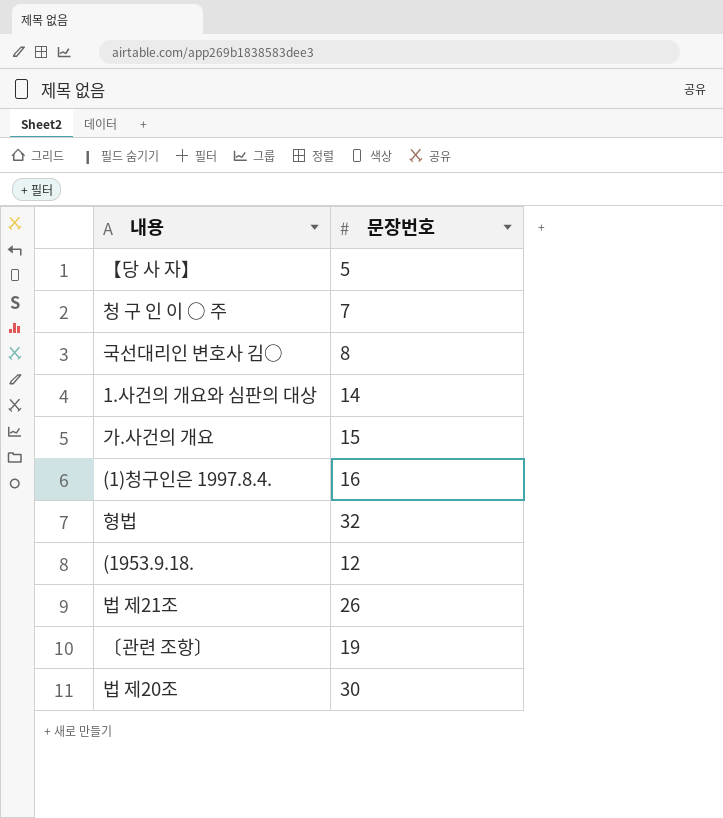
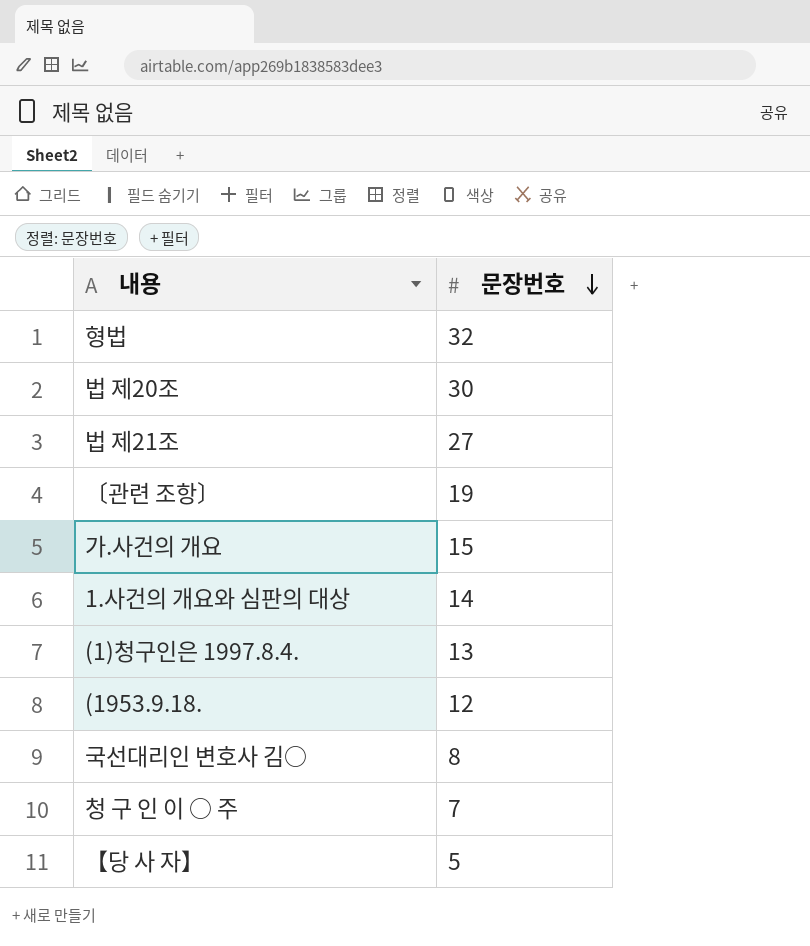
row order: none -> 문장번호 descending
법 제21조 | 문장번호: 26 -> 27
(1)청구인은 1997.8.4. | 문장번호: 16 -> 13

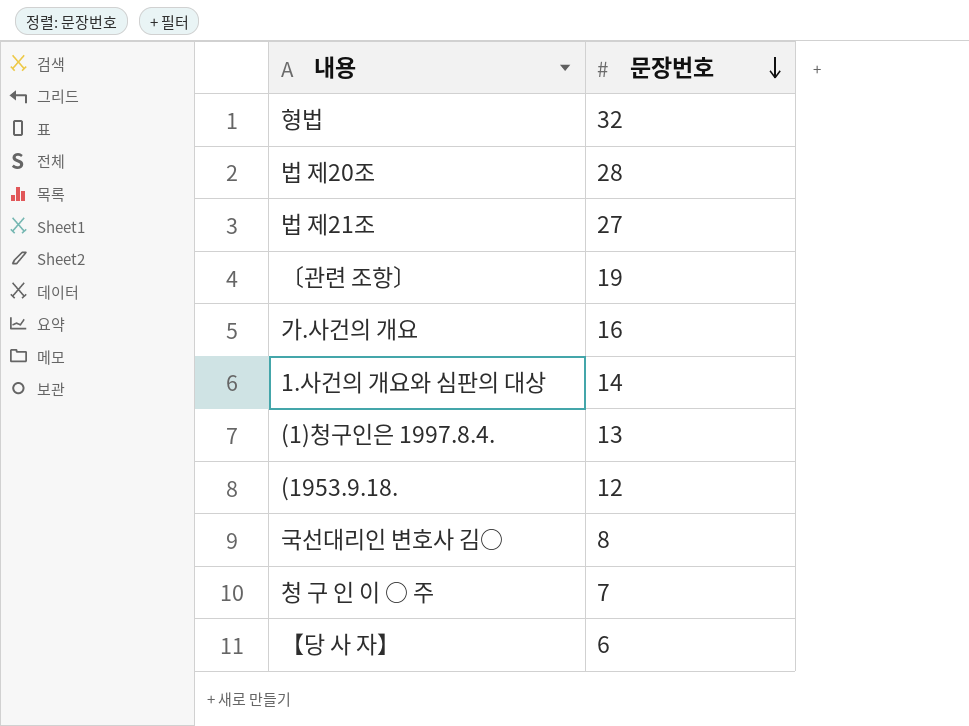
법 제20조 | 문장번호: 30 -> 28
가.사건의 개요 | 문장번호: 15 -> 16
【당 사 자】 | 문장번호: 5 -> 6

